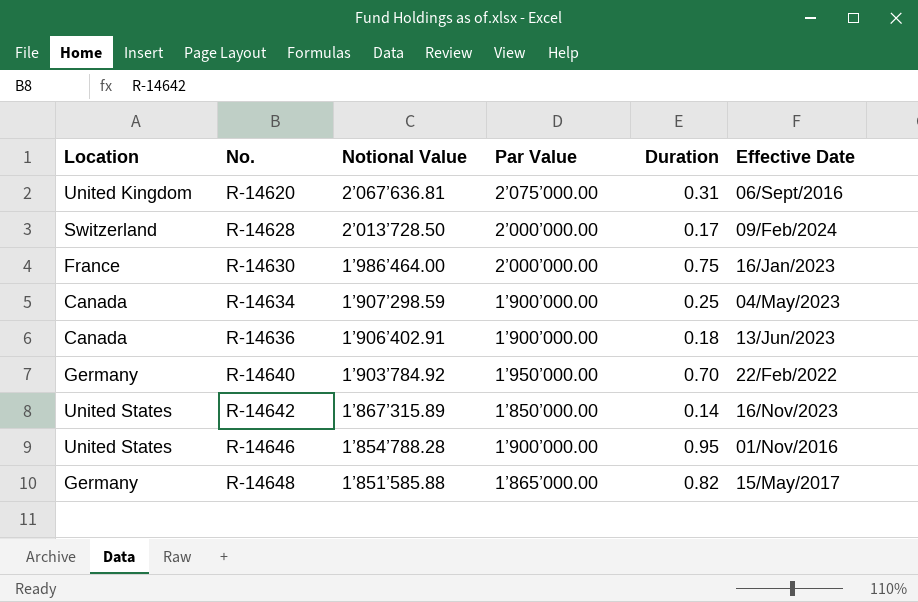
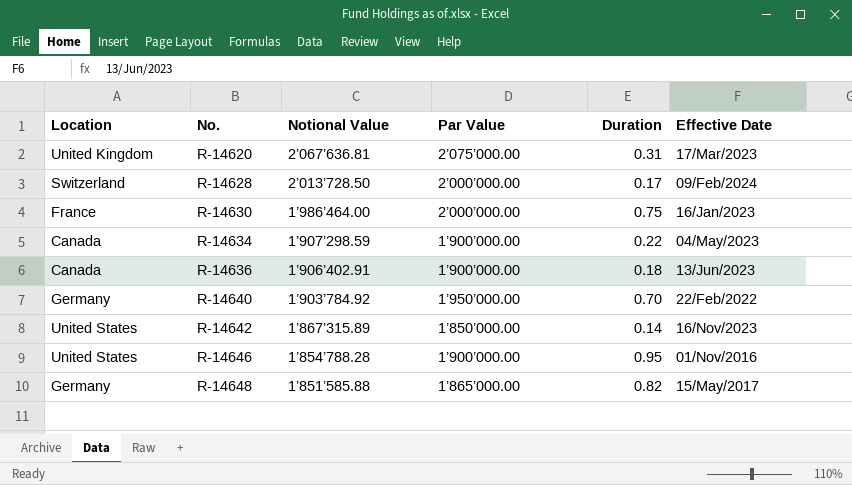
R-14620 | Effective Date: 06/Sept/2016 -> 17/Mar/2023
R-14634 | Duration: 0.25 -> 0.22

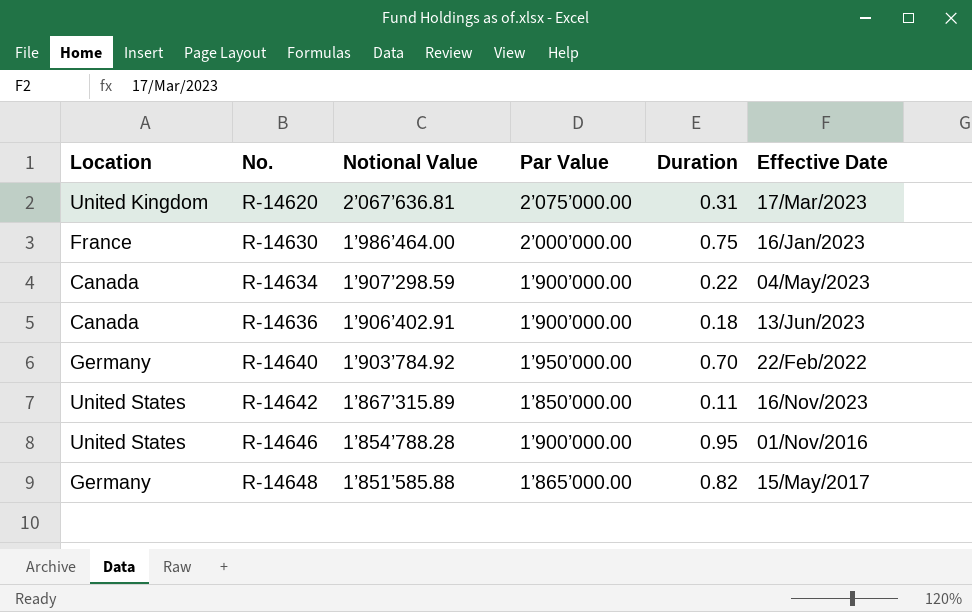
row R-14628: Switzerland | 2’013’728.50 | 2’000’000.00 | 0.17 | 09/Feb/2024 -> none
R-14642 | Duration: 0.14 -> 0.11

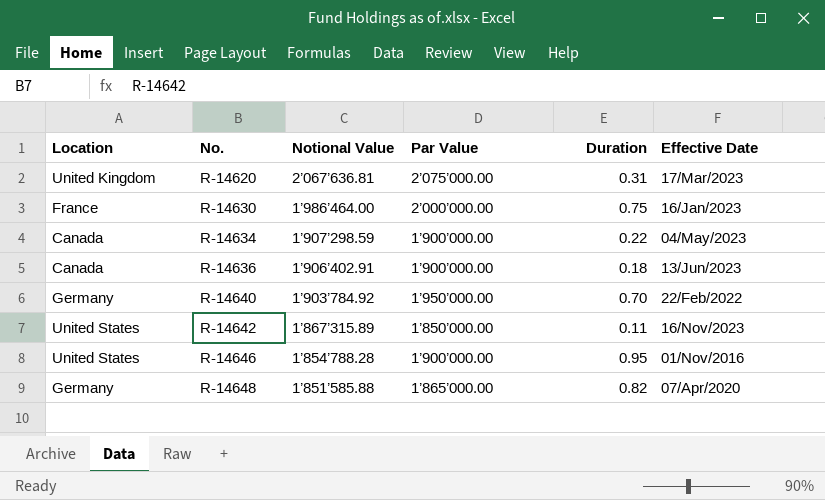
R-14648 | Effective Date: 15/May/2017 -> 07/Apr/2020

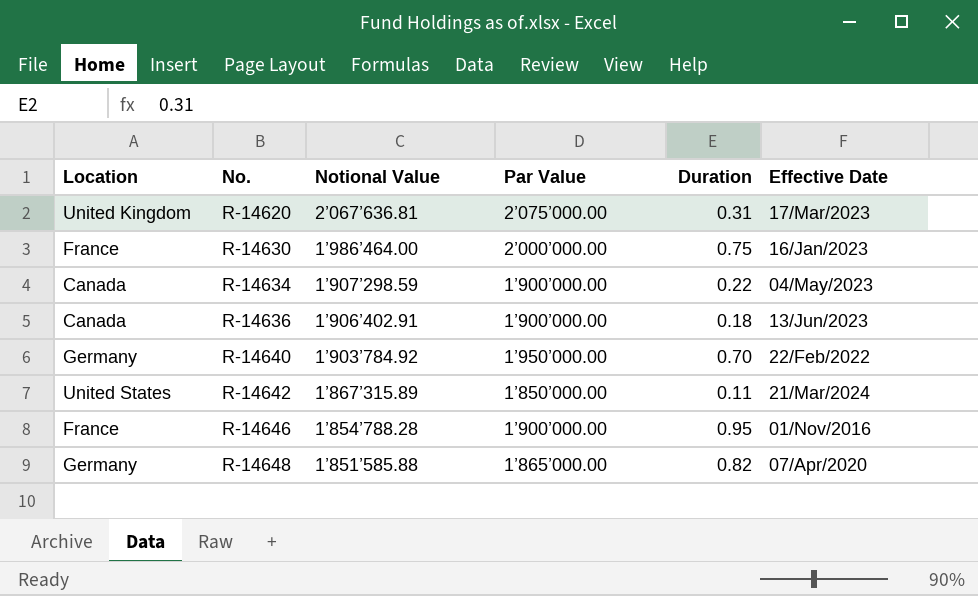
R-14642 | Effective Date: 16/Nov/2023 -> 21/Mar/2024
R-14646 | Location: United States -> France

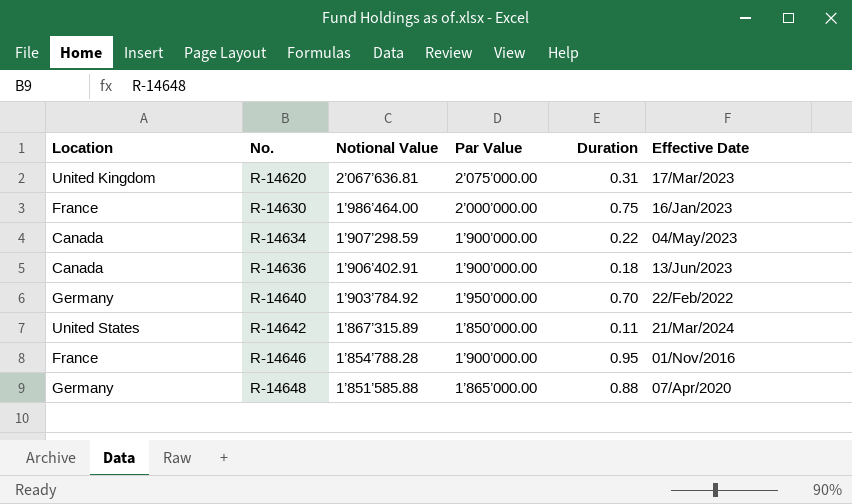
R-14648 | Duration: 0.82 -> 0.88

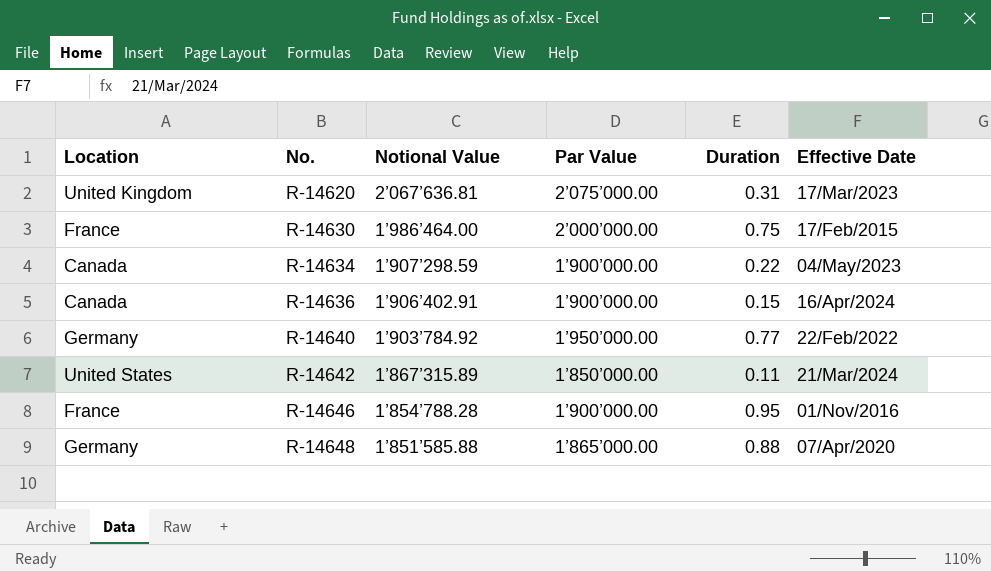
R-14630 | Effective Date: 16/Jan/2023 -> 17/Feb/2015
R-14636 | Duration: 0.18 -> 0.15
R-14636 | Effective Date: 13/Jun/2023 -> 16/Apr/2024
R-14640 | Duration: 0.70 -> 0.77

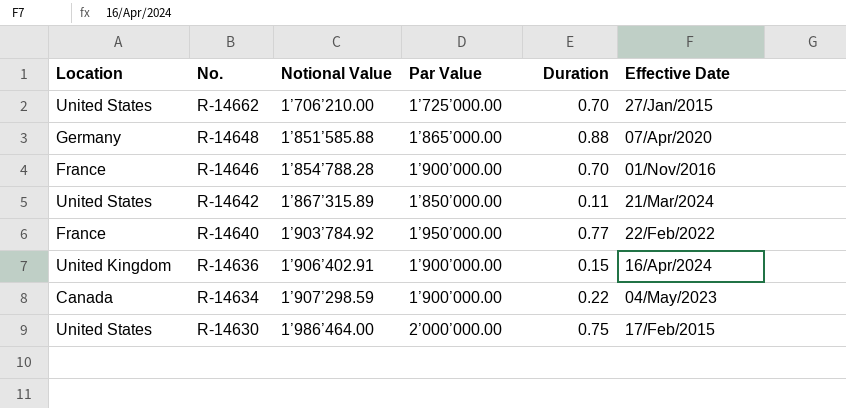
row order: No. ascending -> No. descending
row R-14620: United Kingdom | 2’067’636.81 | 2’075’000.00 | 0.31 | 17/Mar/2023 -> none
row R-14662: none -> United States | 1’706’210.00 | 1’725’000.00 | 0.70 | 27/Jan/2015
R-14646 | Duration: 0.95 -> 0.70
R-14640 | Location: Germany -> France
R-14636 | Location: Canada -> United Kingdom
R-14630 | Location: France -> United States

